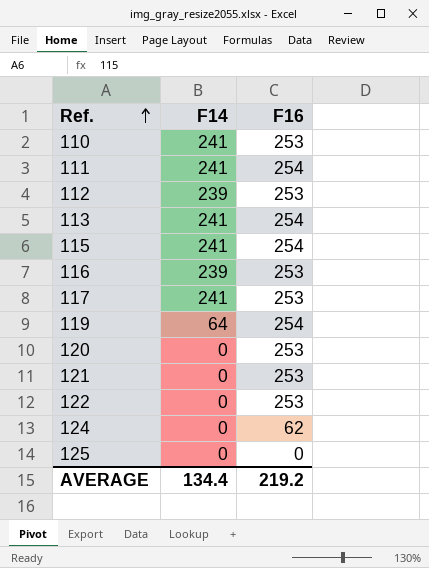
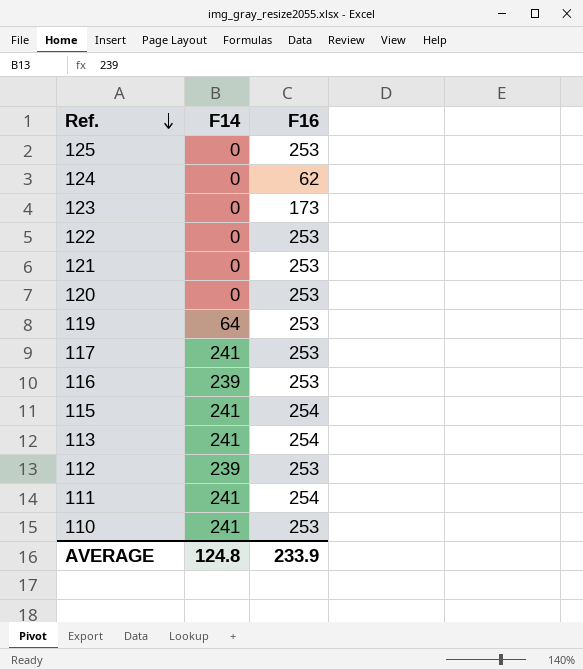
row order: Ref. ascending -> Ref. descending
125 | F16: 0 -> 253
row 123: none -> 0 | 173
119 | F16: 254 -> 253
AVERAGE | F14: 134.4 -> 124.8
AVERAGE | F16: 219.2 -> 233.9

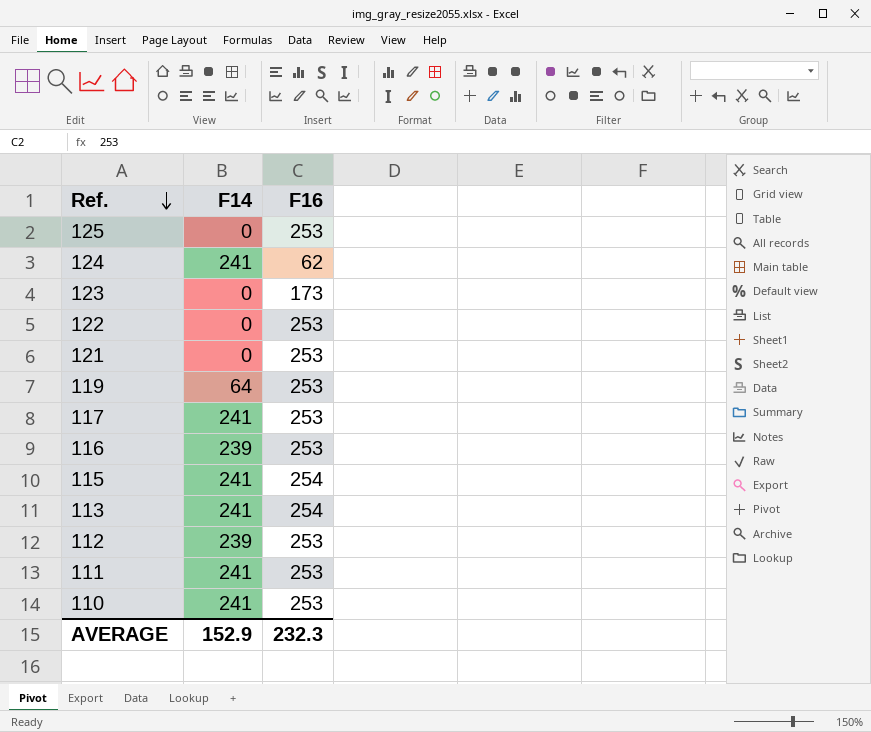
row 120: 0 | 253 -> none
124 | F14: 0 -> 241
111 | F16: 254 -> 253
AVERAGE | F14: 124.8 -> 152.9
AVERAGE | F16: 233.9 -> 232.3

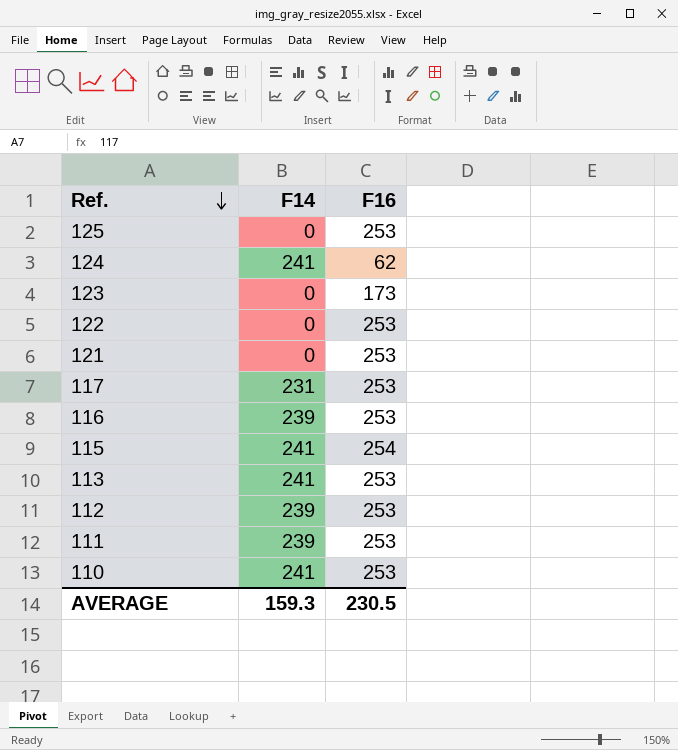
row 119: 64 | 253 -> none
117 | F14: 241 -> 231
113 | F16: 254 -> 253
111 | F14: 241 -> 239
AVERAGE | F14: 152.9 -> 159.3
AVERAGE | F16: 232.3 -> 230.5

